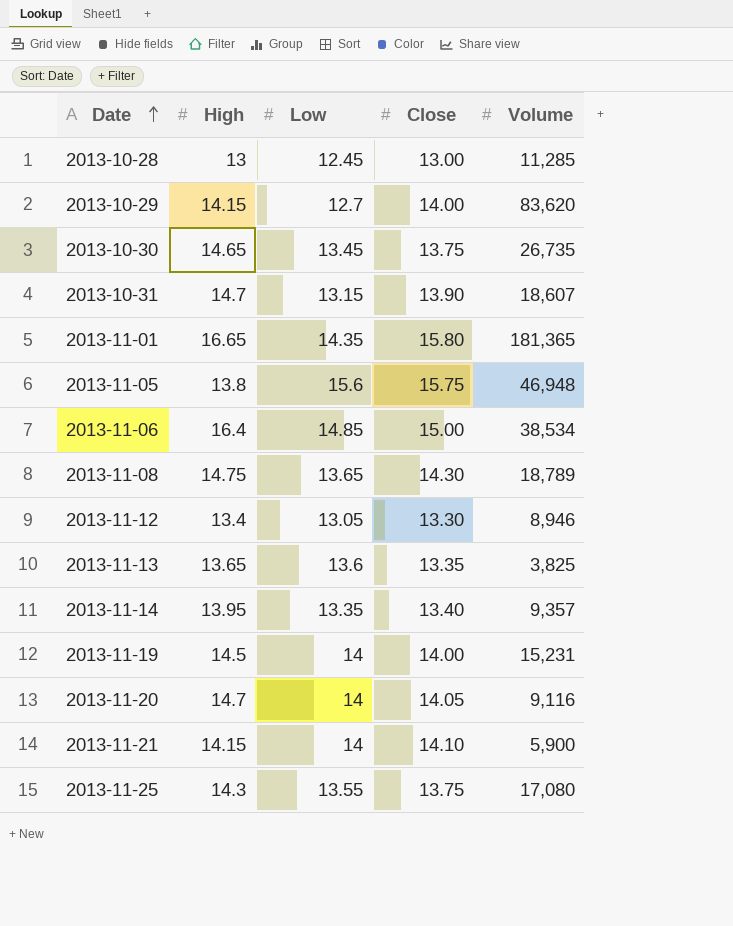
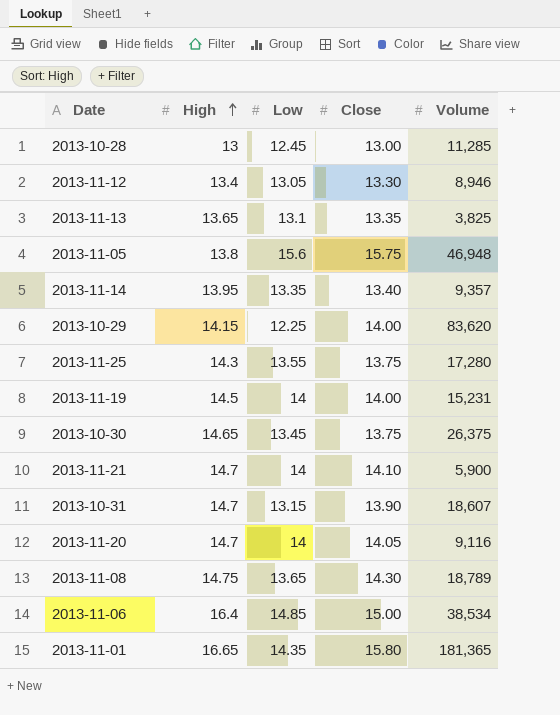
row order: Date ascending -> High ascending
2013-11-13 | Low: 13.6 -> 13.1
2013-10-29 | Low: 12.7 -> 12.25
2013-11-25 | Volume: 17,080 -> 17,280
2013-10-30 | Volume: 26,735 -> 26,375
2013-11-21 | High: 14.15 -> 14.7

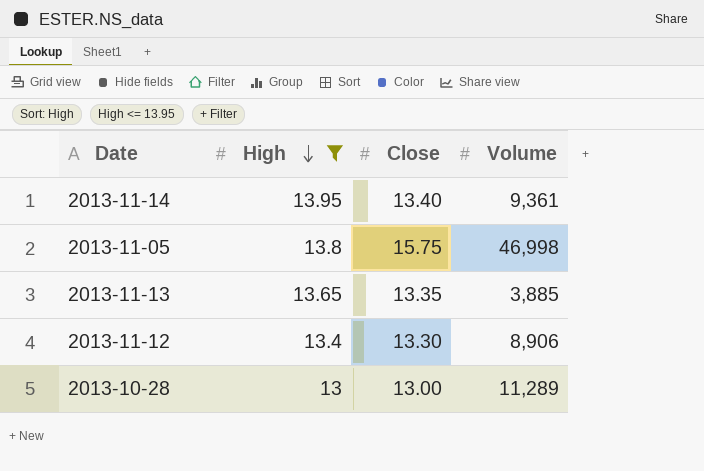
filter: none -> High <= 13.95
row order: High ascending -> High descending
column Low | position: 3 -> none
2013-11-14 | Volume: 9,357 -> 9,361
2013-11-05 | Volume: 46,948 -> 46,998
2013-11-13 | Volume: 3,825 -> 3,885
2013-11-12 | Volume: 8,946 -> 8,906
2013-10-28 | Volume: 11,285 -> 11,289

